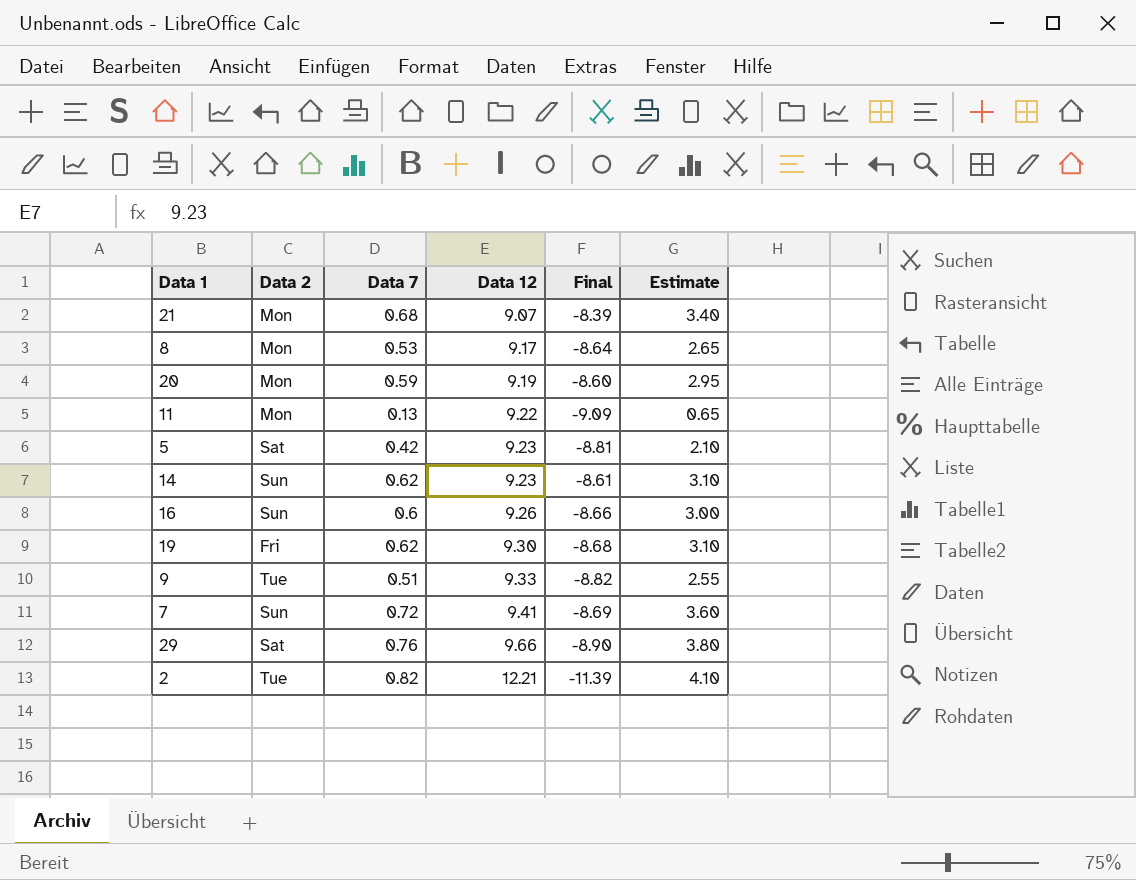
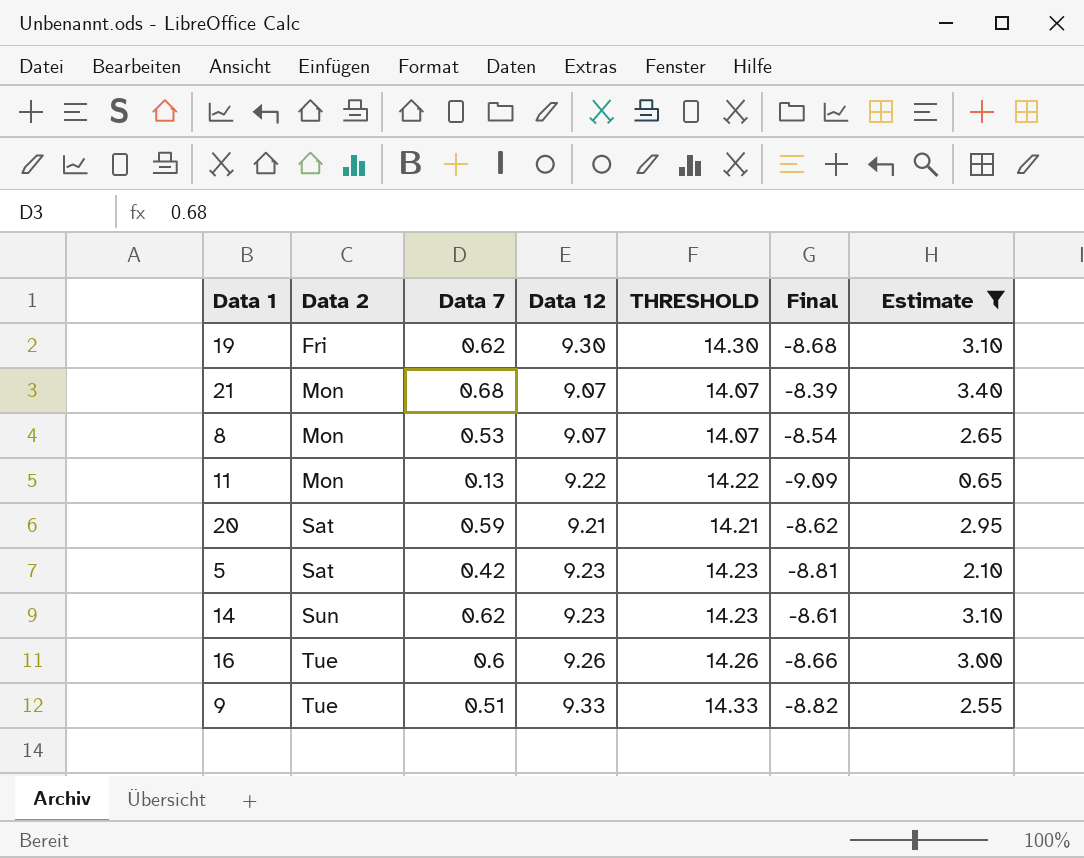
filter: none -> Estimate <= 3.40
row order: Data 12 ascending -> Data 2 ascending
column THRESHOLD | formula: none -> [Data 12] + 5
8 | Data 12: 9.17 -> 9.07
8 | Final: -8.64 -> -8.54
20 | Data 2: Mon -> Sat
20 | Data 12: 9.19 -> 9.21
20 | Final: -8.60 -> -8.62
16 | Data 2: Sun -> Tue

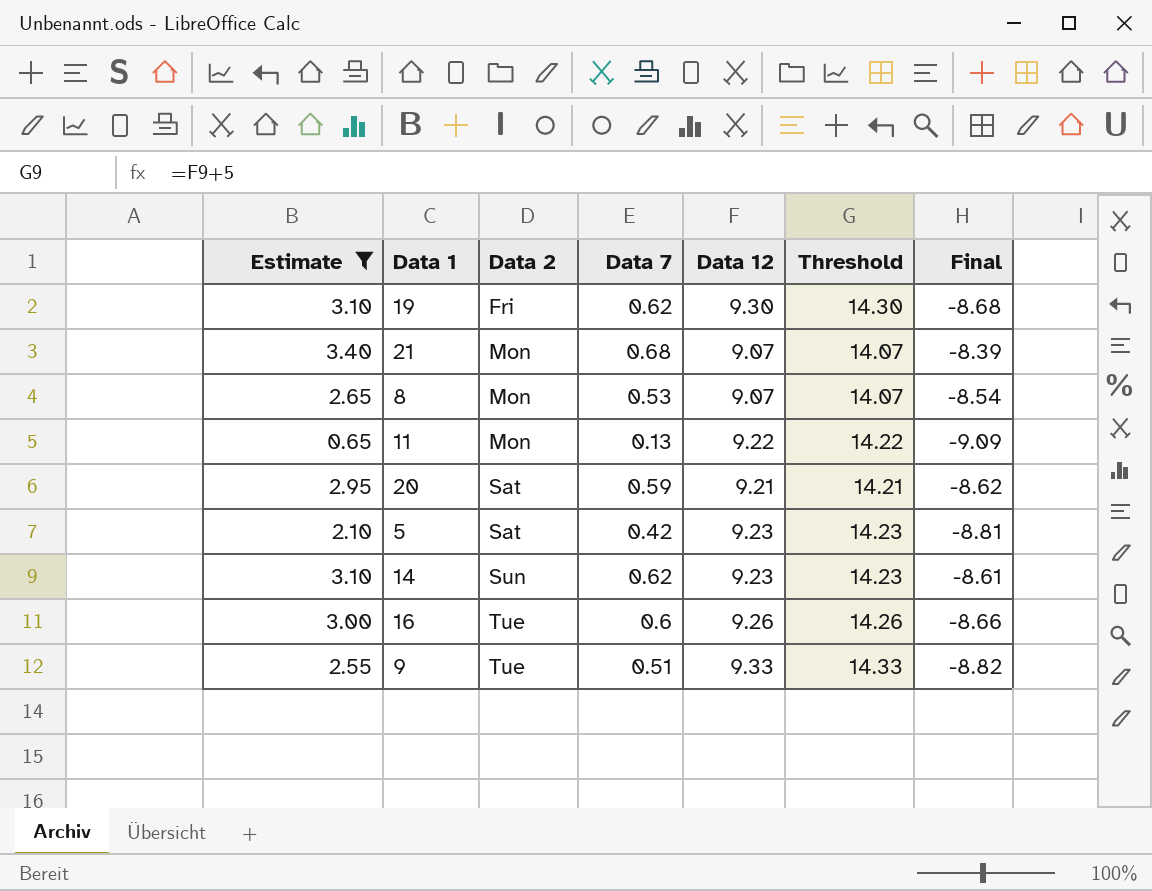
column Estimate | position: 7 -> 1
column name: THRESHOLD -> Threshold

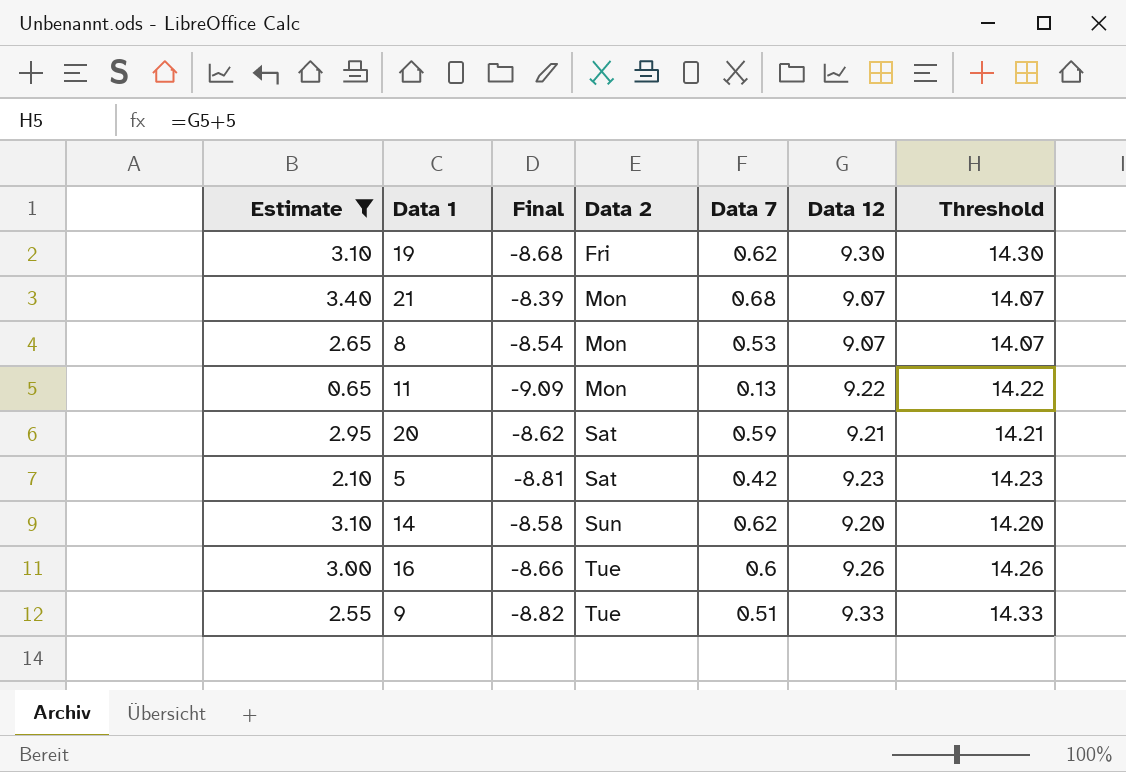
column Final | position: 7 -> 3
14 | Final: -8.61 -> -8.58
14 | Data 12: 9.23 -> 9.20
14 | Threshold: 14.23 -> 14.20

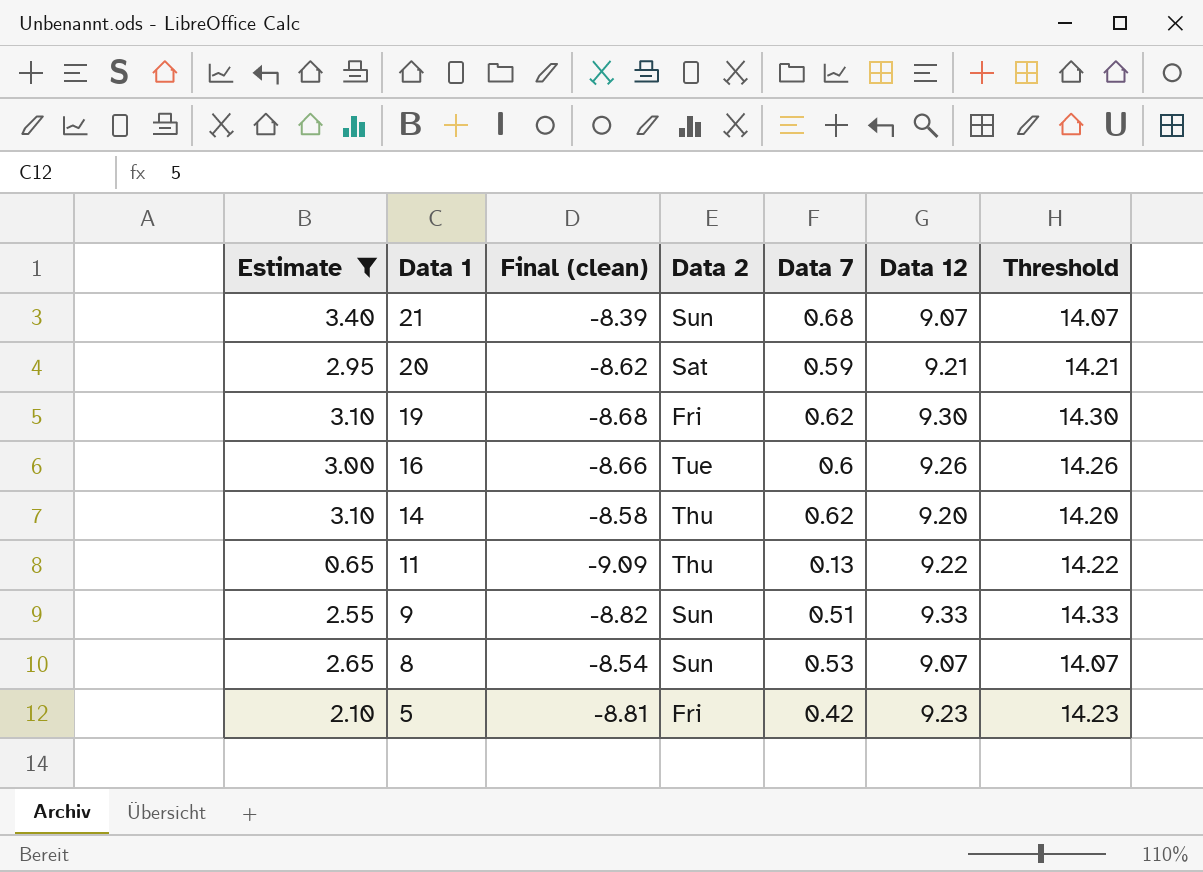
row order: Data 2 ascending -> Data 1 descending
column name: Final -> Final (clean)
21 | Data 2: Mon -> Sun
14 | Data 2: Sun -> Thu
11 | Data 2: Mon -> Thu
9 | Data 2: Tue -> Sun
8 | Data 2: Mon -> Sun
5 | Data 2: Sat -> Fri

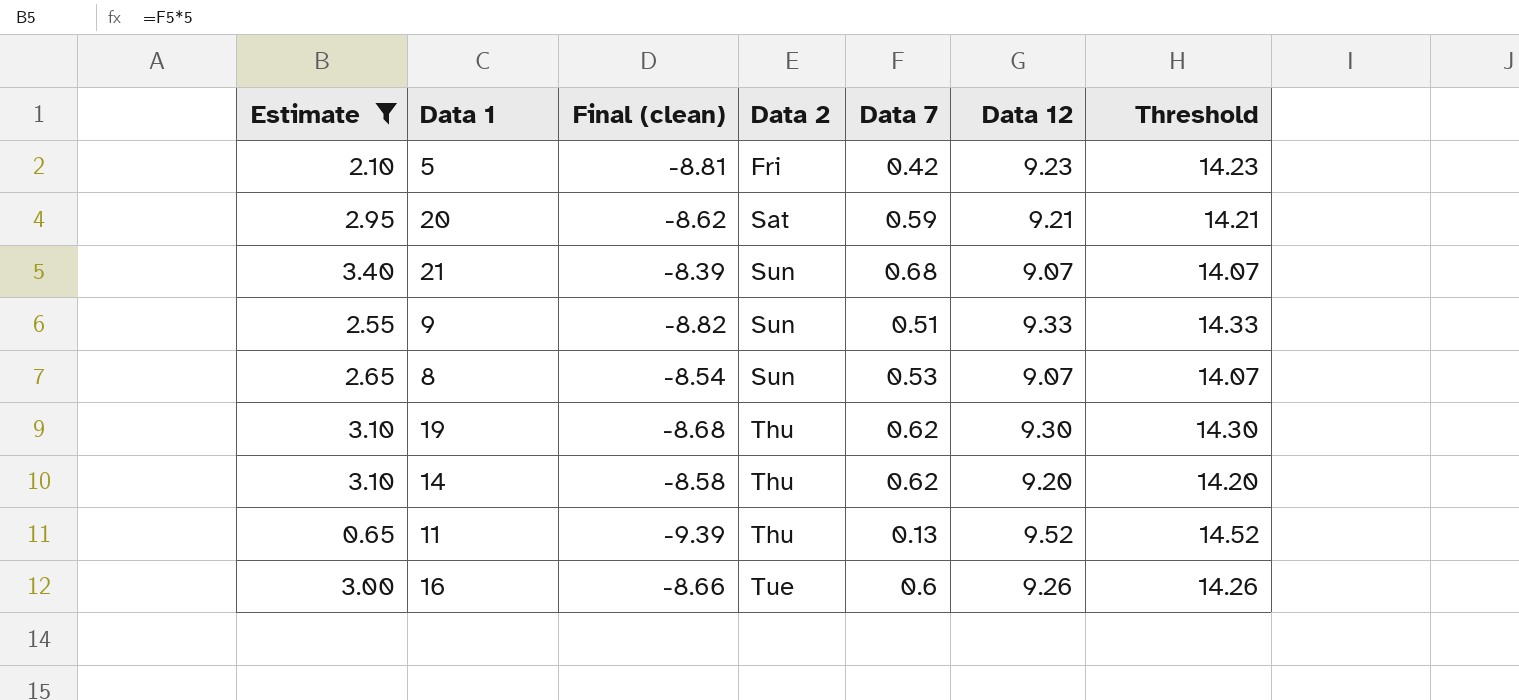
row order: Data 1 descending -> Data 2 ascending
19 | Data 2: Fri -> Thu
11 | Final (clean): -9.09 -> -9.39
11 | Data 12: 9.22 -> 9.52
11 | Threshold: 14.22 -> 14.52

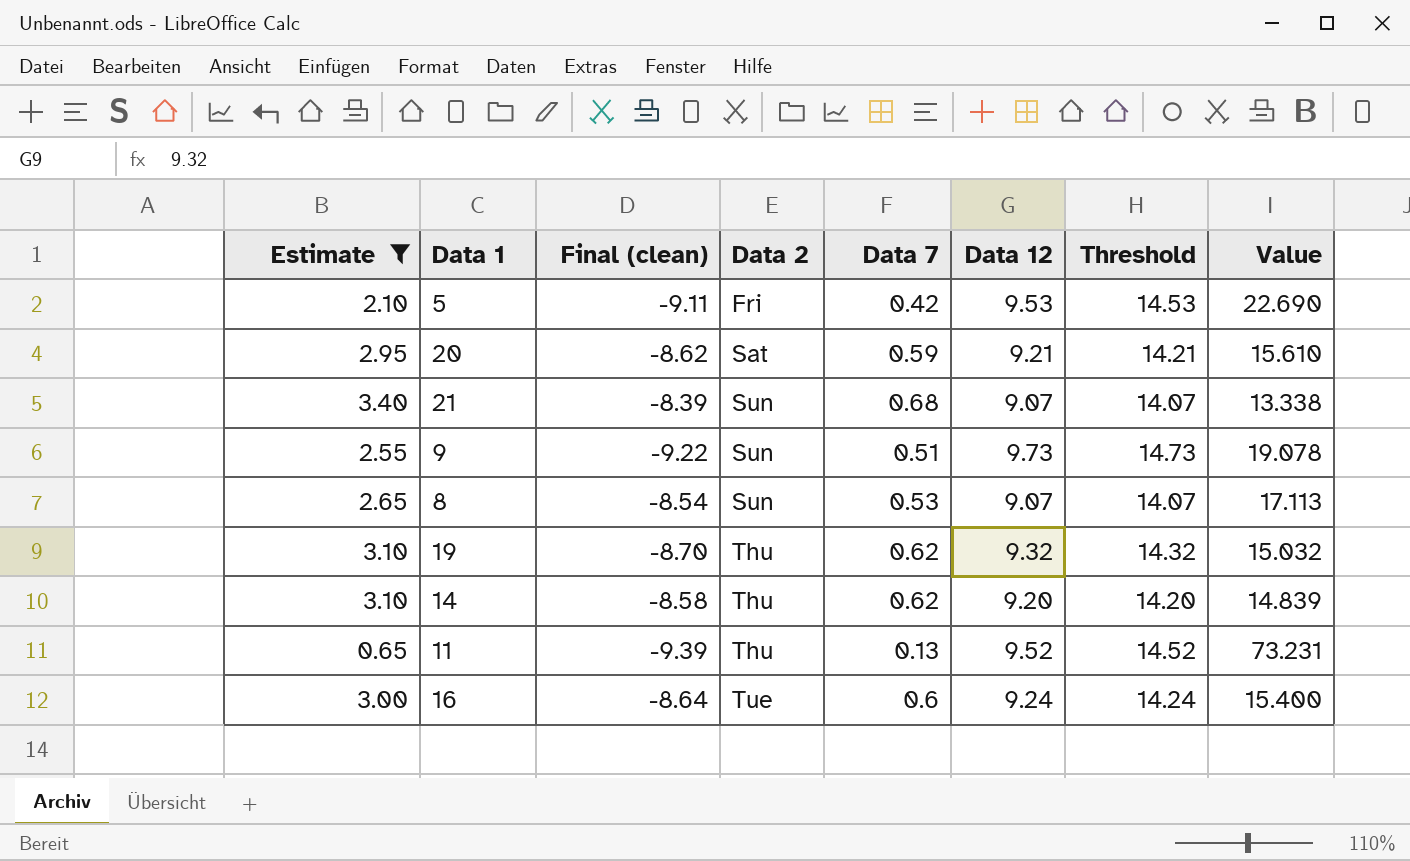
column Value | formula: none -> [Data 12] / [Data 7]
5 | Final (clean): -8.81 -> -9.11
5 | Data 12: 9.23 -> 9.53
5 | Threshold: 14.23 -> 14.53
9 | Final (clean): -8.82 -> -9.22
9 | Data 12: 9.33 -> 9.73
9 | Threshold: 14.33 -> 14.73
19 | Final (clean): -8.68 -> -8.70
19 | Data 12: 9.30 -> 9.32
19 | Threshold: 14.30 -> 14.32
16 | Final (clean): -8.66 -> -8.64
16 | Data 12: 9.26 -> 9.24
16 | Threshold: 14.26 -> 14.24

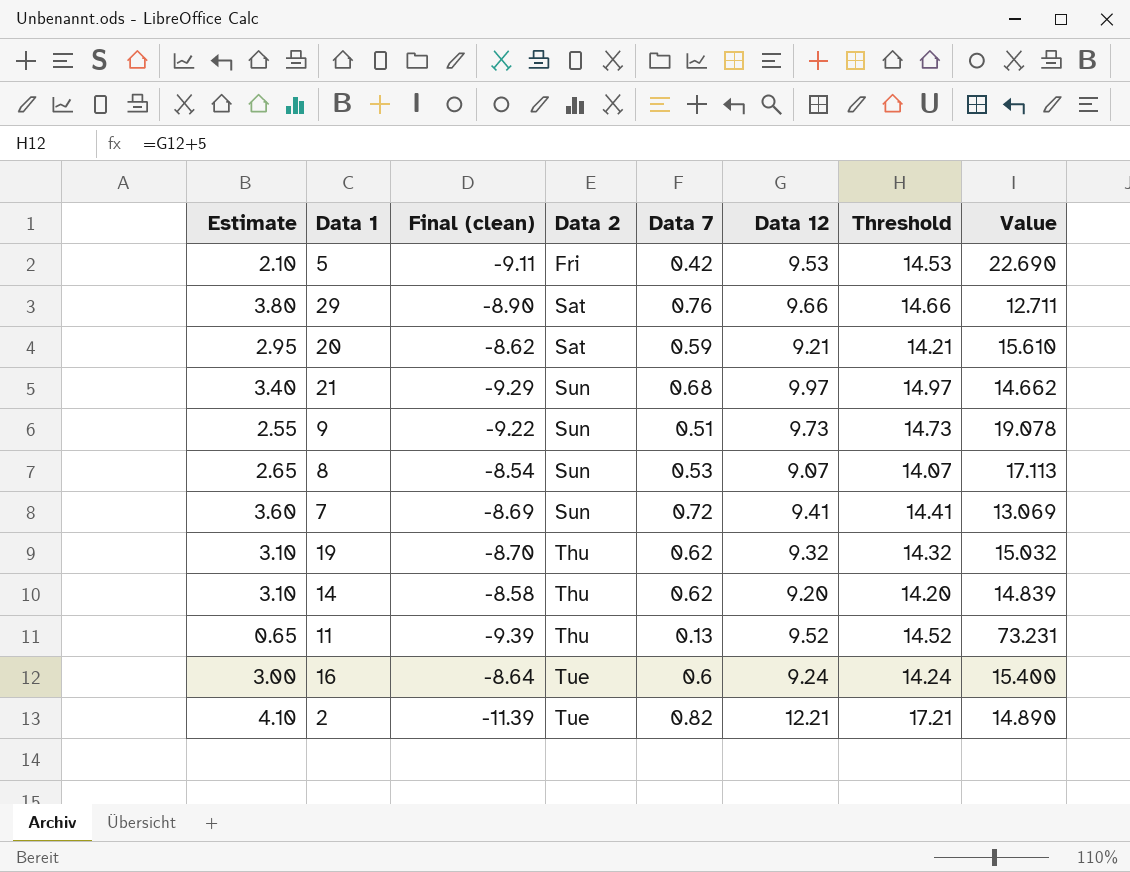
filter: Estimate <= 3.40 -> none
21 | Final (clean): -8.39 -> -9.29
21 | Data 12: 9.07 -> 9.97
21 | Threshold: 14.07 -> 14.97
21 | Value: 13.338 -> 14.662

